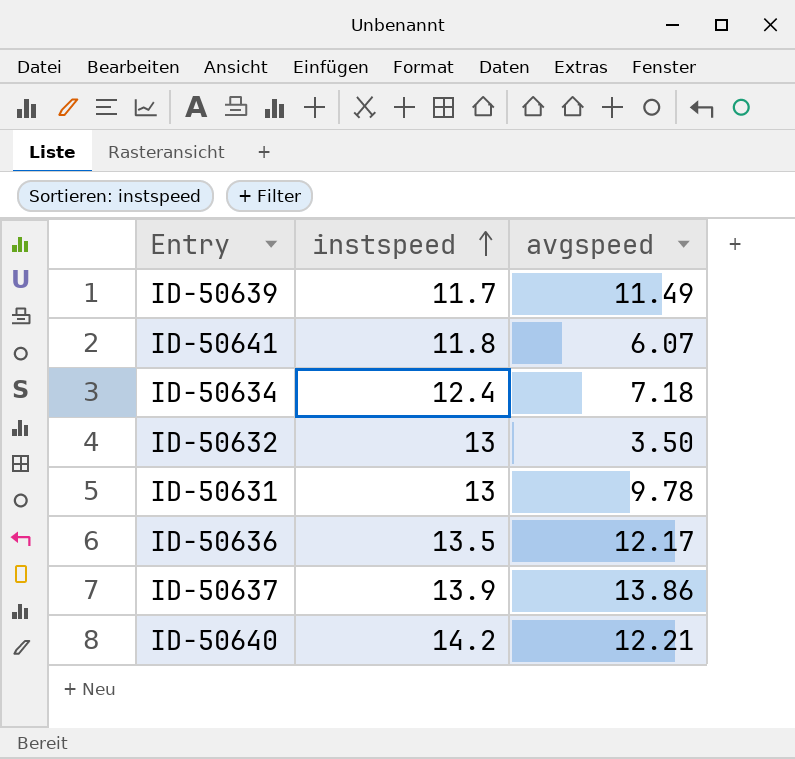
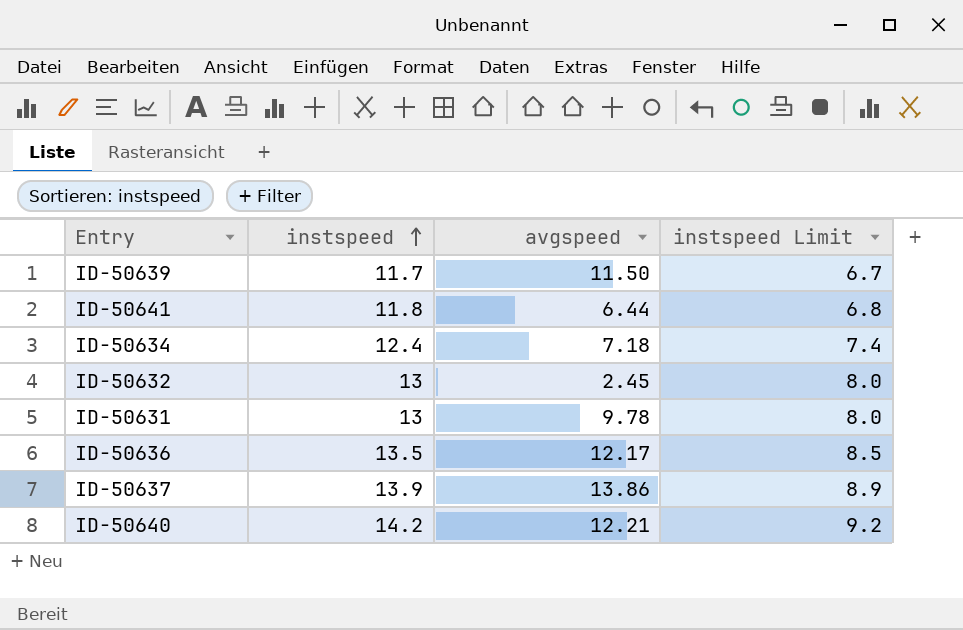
column instspeed Limit | formula: none -> [instspeed] - 5
ID-50639 | avgspeed: 11.49 -> 11.50
ID-50641 | avgspeed: 6.07 -> 6.44
ID-50632 | avgspeed: 3.50 -> 2.45

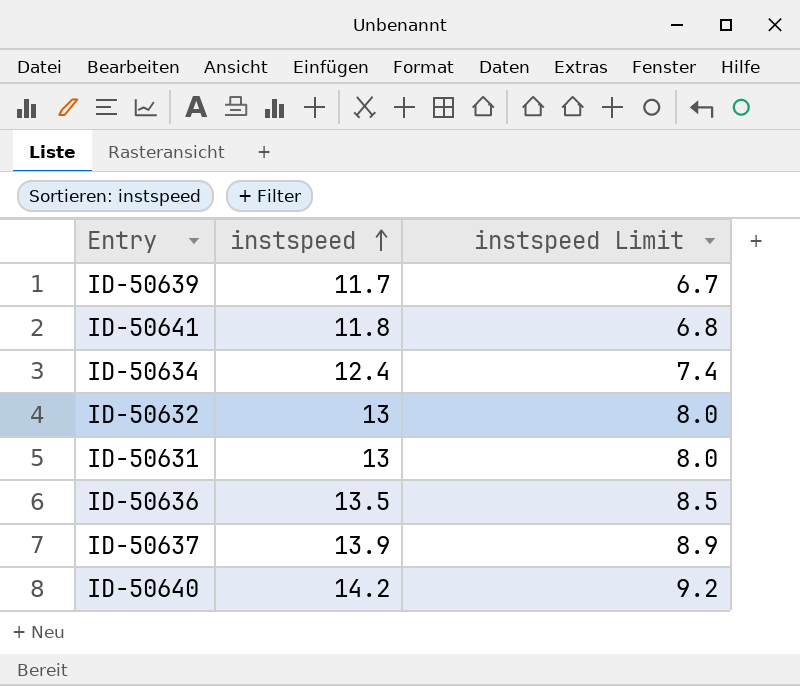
column avgspeed | position: 3 -> none

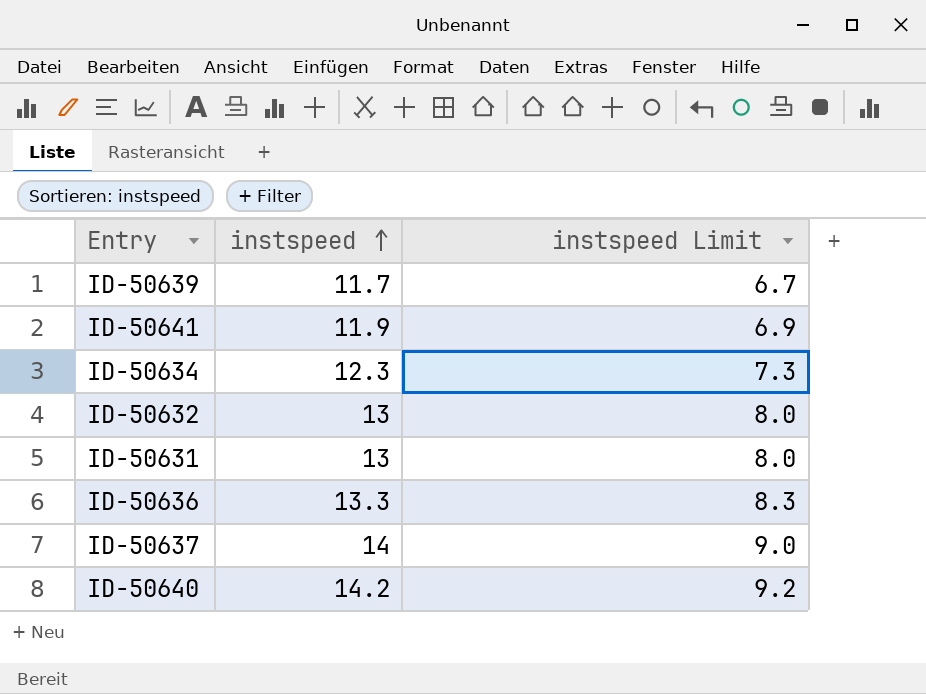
ID-50641 | instspeed: 11.8 -> 11.9
ID-50641 | instspeed Limit: 6.8 -> 6.9
ID-50634 | instspeed: 12.4 -> 12.3
ID-50634 | instspeed Limit: 7.4 -> 7.3
ID-50636 | instspeed: 13.5 -> 13.3
ID-50636 | instspeed Limit: 8.5 -> 8.3
ID-50637 | instspeed: 13.9 -> 14
ID-50637 | instspeed Limit: 8.9 -> 9.0

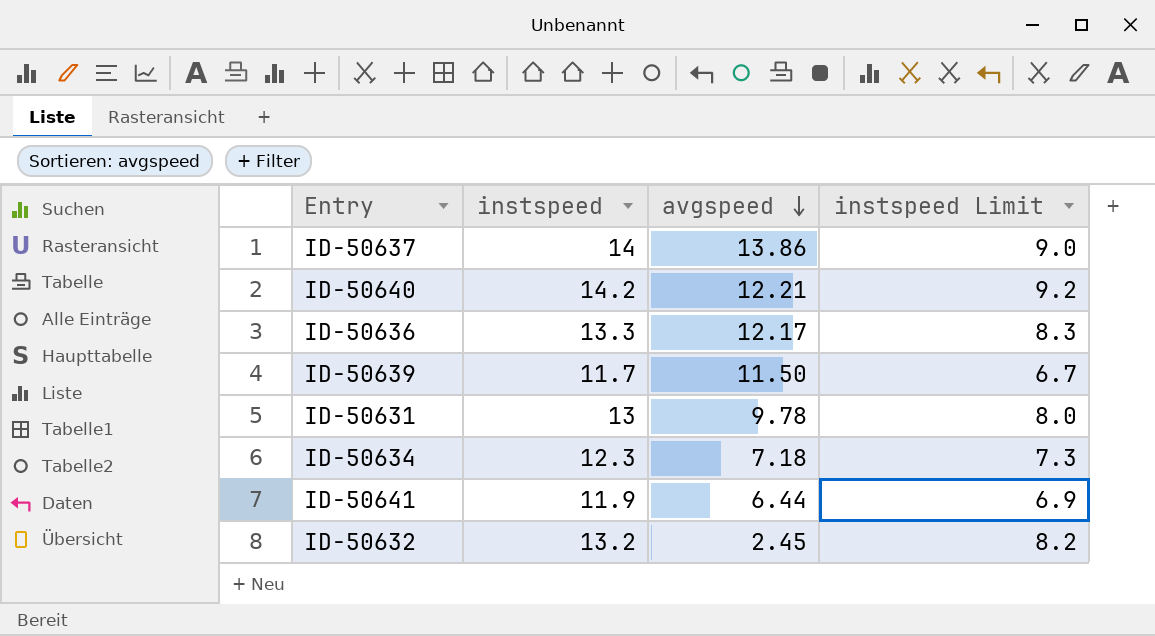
row order: instspeed ascending -> avgspeed descending
column avgspeed | position: none -> 3
ID-50632 | instspeed: 13 -> 13.2
ID-50632 | instspeed Limit: 8.0 -> 8.2

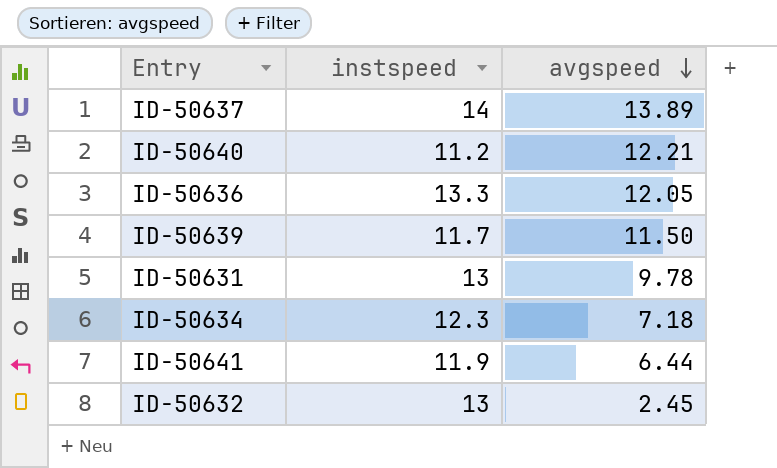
column instspeed Limit | formula: [instspeed] - 5 -> none
ID-50637 | avgspeed: 13.86 -> 13.89
ID-50640 | instspeed: 14.2 -> 11.2
ID-50636 | avgspeed: 12.17 -> 12.05
ID-50632 | instspeed: 13.2 -> 13

